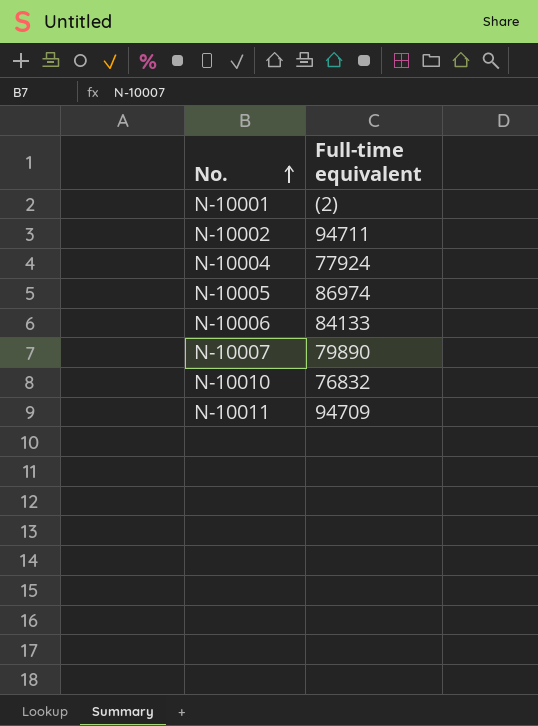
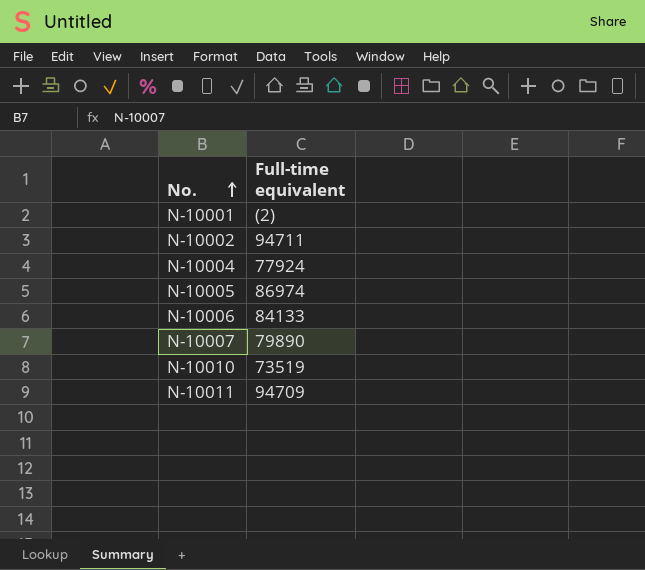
N-10010 | Full-time equivalent: 76832 -> 73519

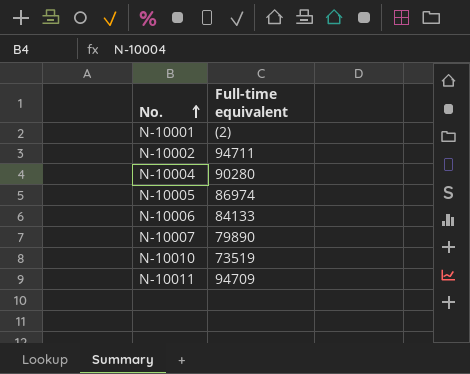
N-10004 | Full-time equivalent: 77924 -> 90280

